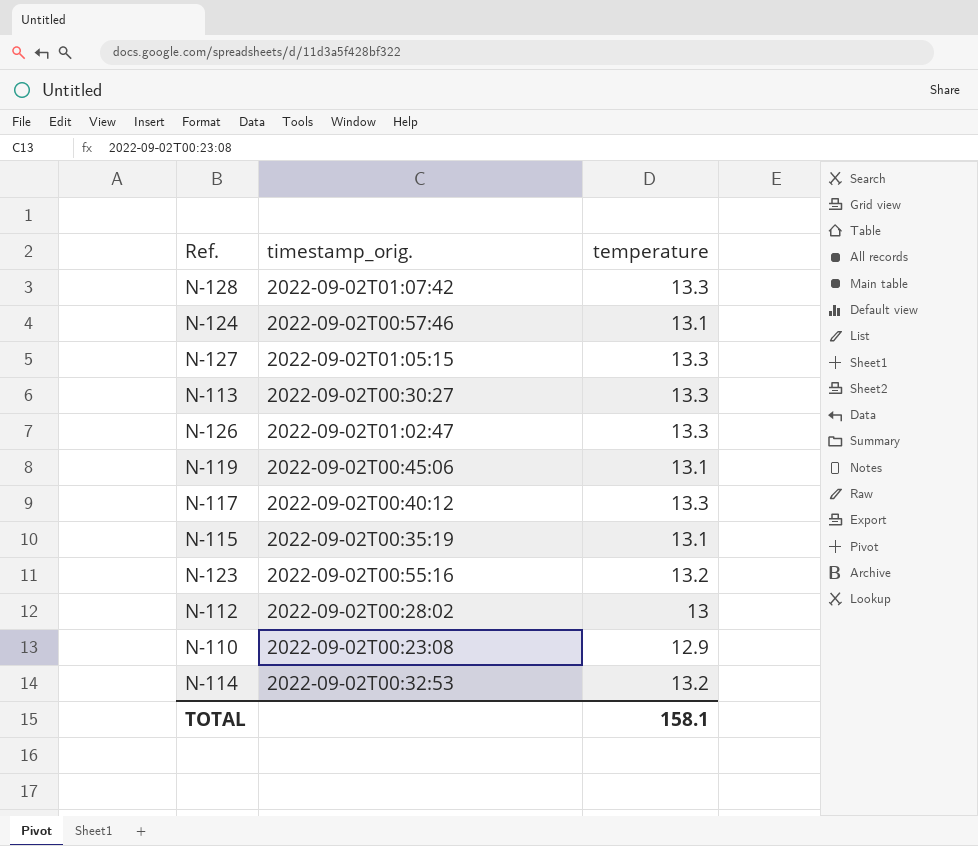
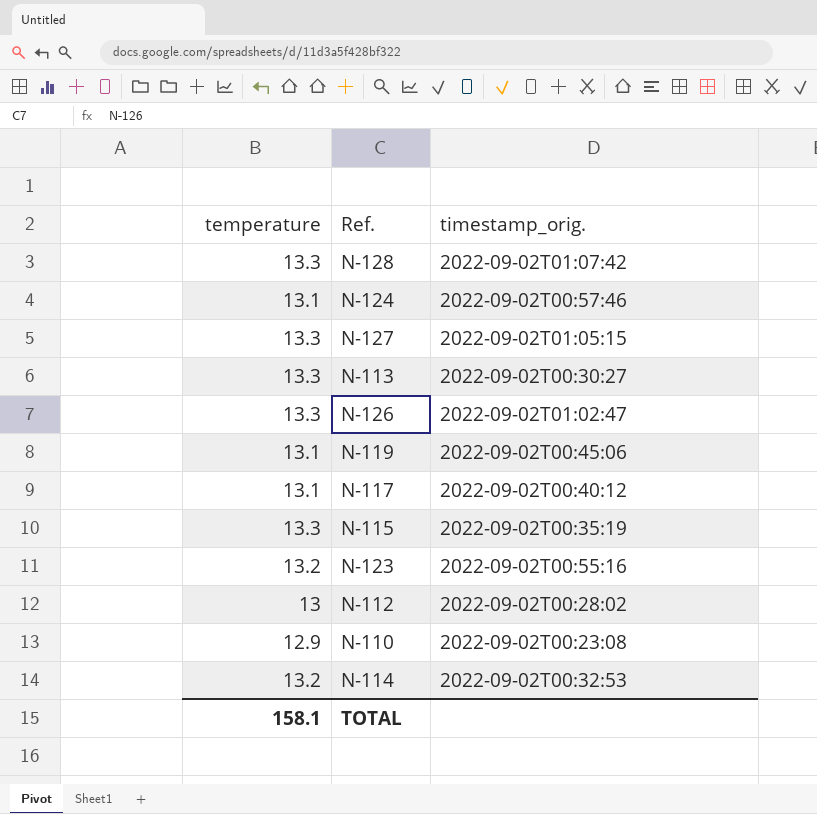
column temperature | position: 3 -> 1
N-117 | temperature: 13.3 -> 13.1
N-115 | temperature: 13.1 -> 13.3

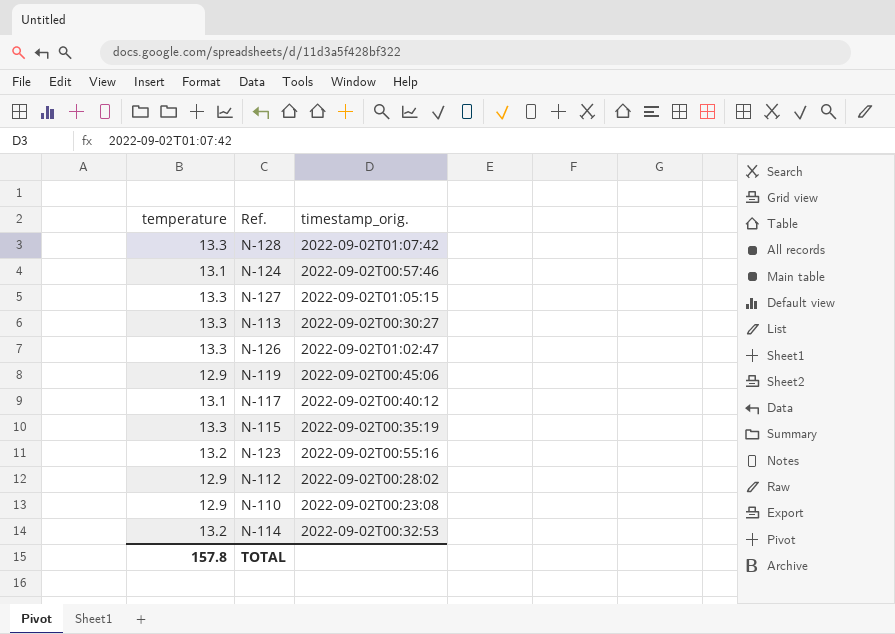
N-119 | temperature: 13.1 -> 12.9
N-112 | temperature: 13 -> 12.9
TOTAL | temperature: 158.1 -> 157.8

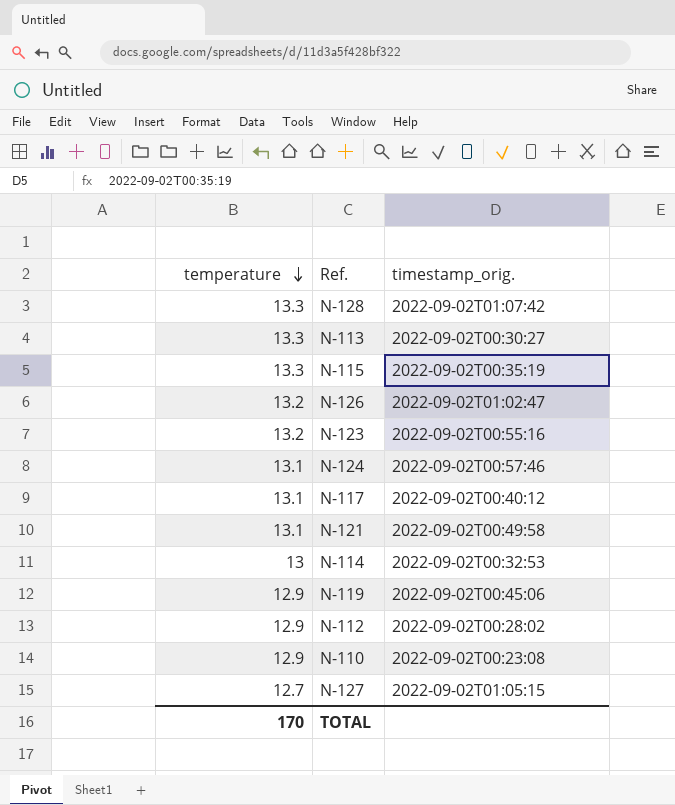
row order: none -> temperature descending
N-126 | temperature: 13.3 -> 13.2
row N-121: none -> 13.1 | 2022-09-02T00:49:58
N-114 | temperature: 13.2 -> 13
N-127 | temperature: 13.3 -> 12.7
TOTAL | temperature: 157.8 -> 170

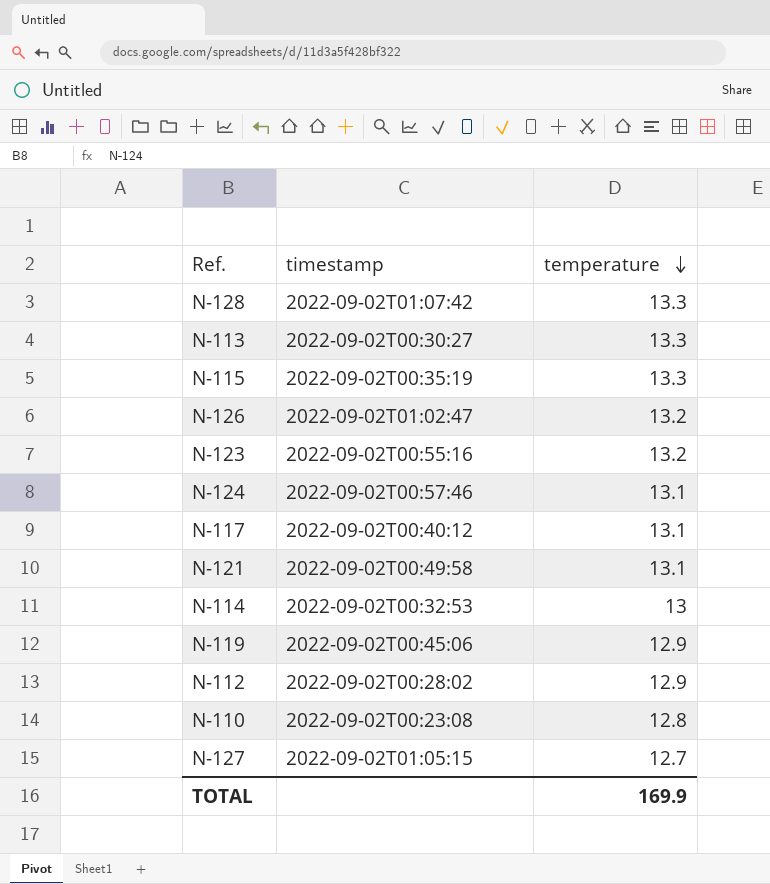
column name: timestamp_orig. -> timestamp
column temperature | position: 1 -> 3
N-110 | temperature: 12.9 -> 12.8
TOTAL | temperature: 170 -> 169.9

